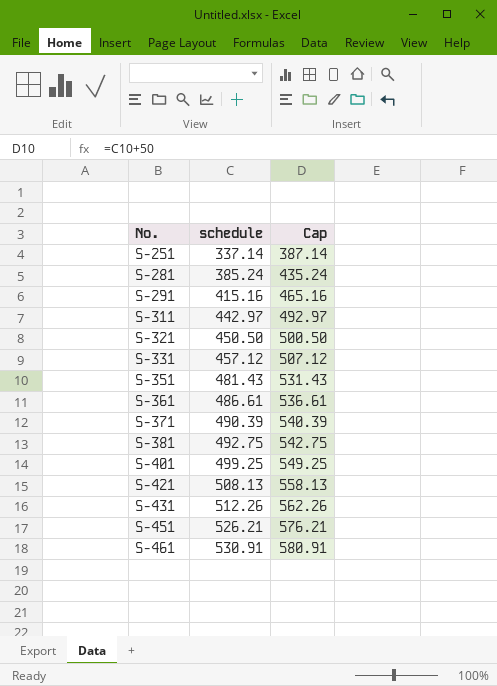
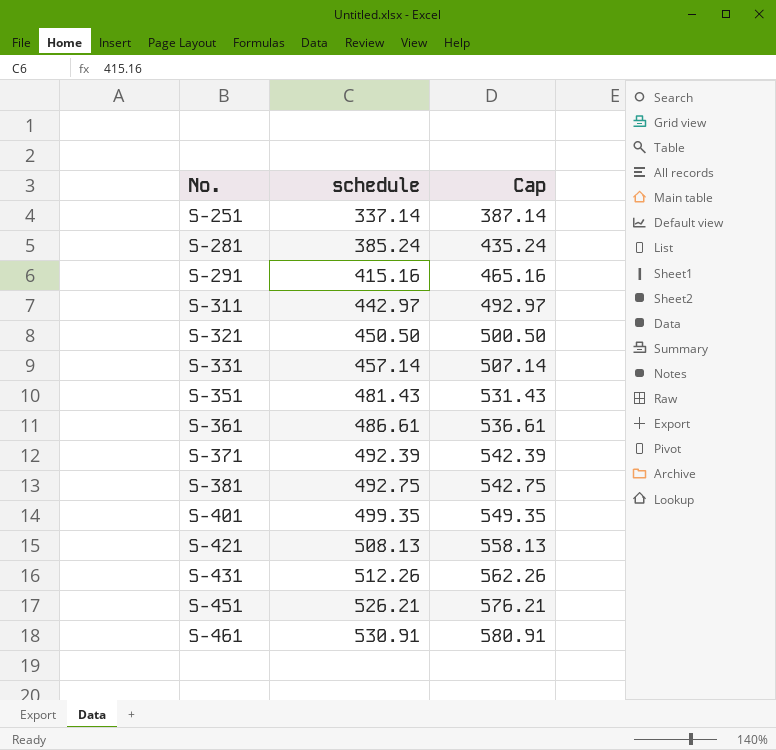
S-331 | schedule: 457.12 -> 457.14
S-331 | Cap: 507.12 -> 507.14
S-371 | schedule: 490.39 -> 492.39
S-371 | Cap: 540.39 -> 542.39
S-401 | schedule: 499.25 -> 499.35
S-401 | Cap: 549.25 -> 549.35

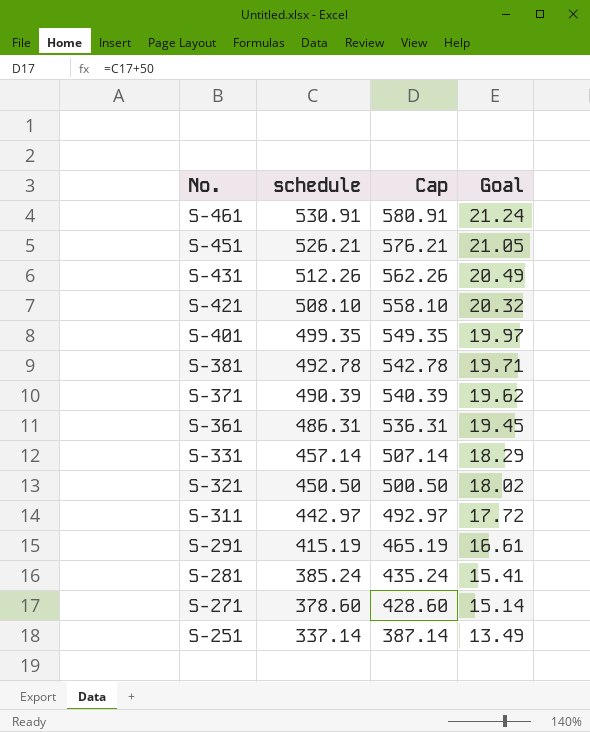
row order: No. ascending -> No. descending
column Goal | formula: none -> [schedule] * 0.04
row S-351: 481.43 | 531.43 -> none
S-421 | schedule: 508.13 -> 508.10
S-421 | Cap: 558.13 -> 558.10
S-381 | schedule: 492.75 -> 492.78
S-381 | Cap: 542.75 -> 542.78
S-371 | schedule: 492.39 -> 490.39
S-371 | Cap: 542.39 -> 540.39
S-361 | schedule: 486.61 -> 486.31
S-361 | Cap: 536.61 -> 536.31
S-291 | schedule: 415.16 -> 415.19
S-291 | Cap: 465.16 -> 465.19
row S-271: none -> 378.60 | 428.60 | 15.14

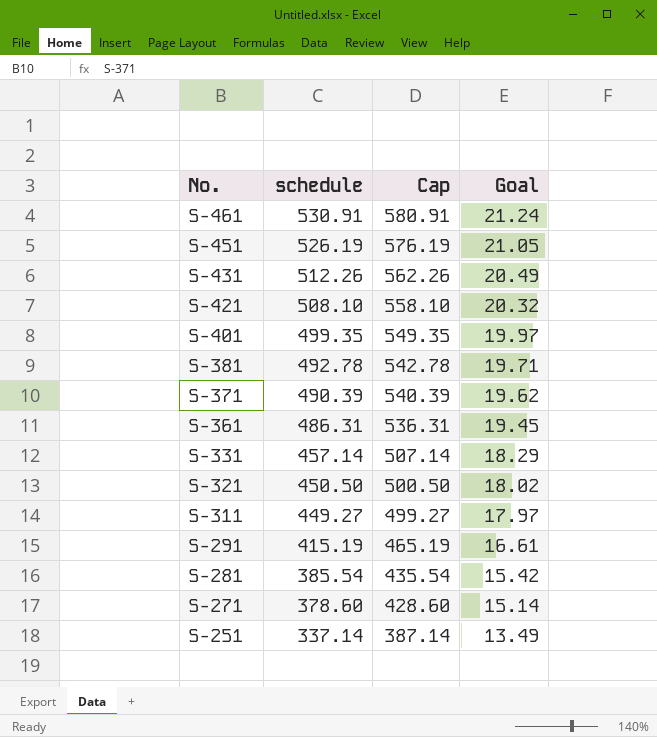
S-451 | schedule: 526.21 -> 526.19
S-451 | Cap: 576.21 -> 576.19
S-311 | schedule: 442.97 -> 449.27
S-311 | Cap: 492.97 -> 499.27
S-311 | Goal: 17.72 -> 17.97
S-281 | schedule: 385.24 -> 385.54
S-281 | Cap: 435.24 -> 435.54
S-281 | Goal: 15.41 -> 15.42

